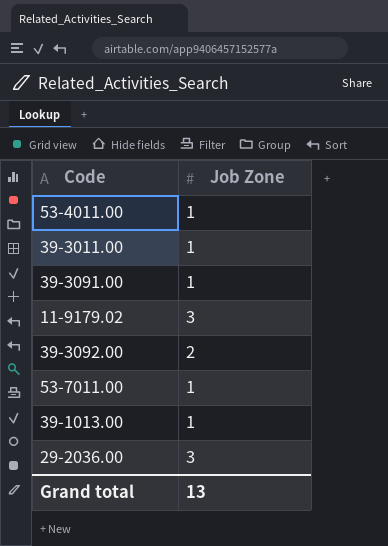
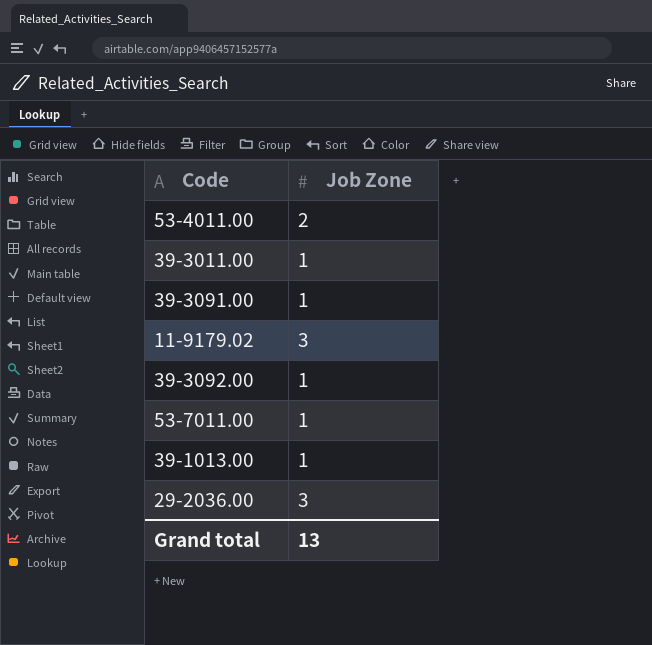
53-4011.00 | Job Zone: 1 -> 2
39-3092.00 | Job Zone: 2 -> 1

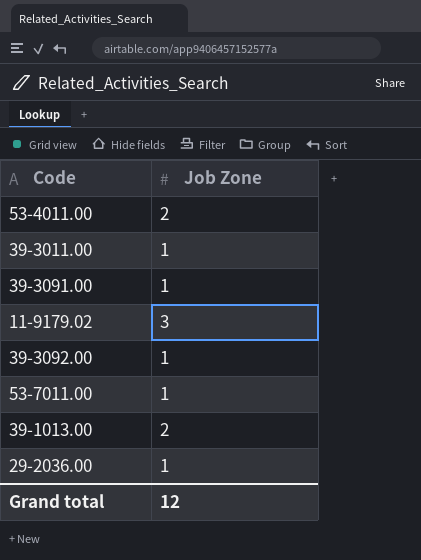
39-1013.00 | Job Zone: 1 -> 2
29-2036.00 | Job Zone: 3 -> 1
Grand total | Job Zone: 13 -> 12

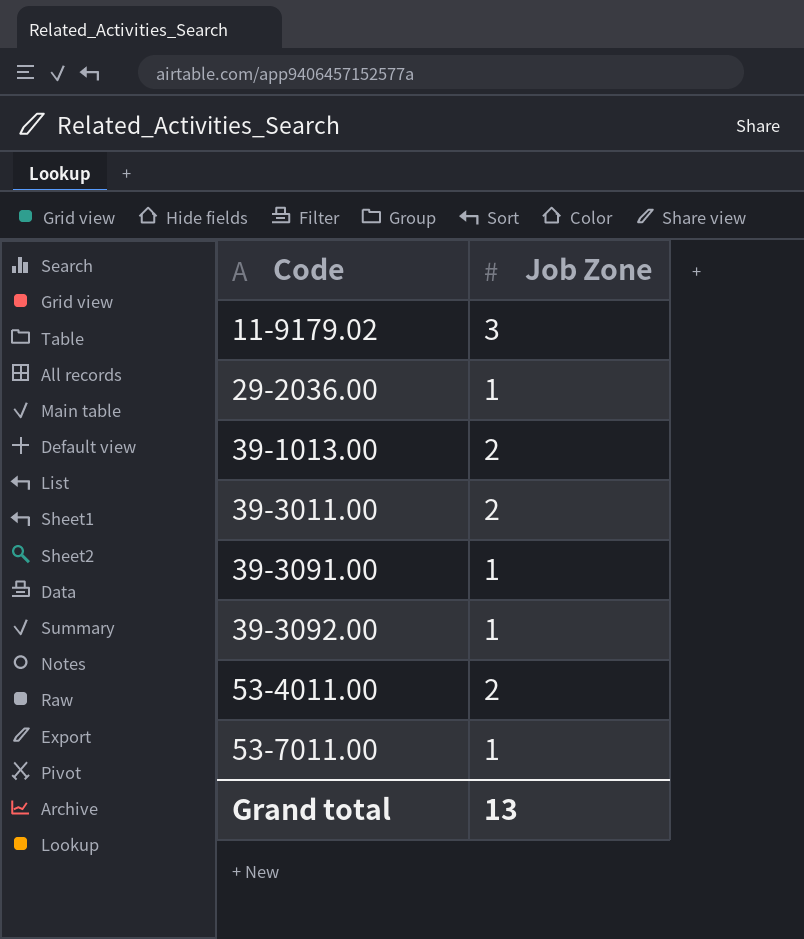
row order: none -> Code ascending
39-3011.00 | Job Zone: 1 -> 2
Grand total | Job Zone: 12 -> 13

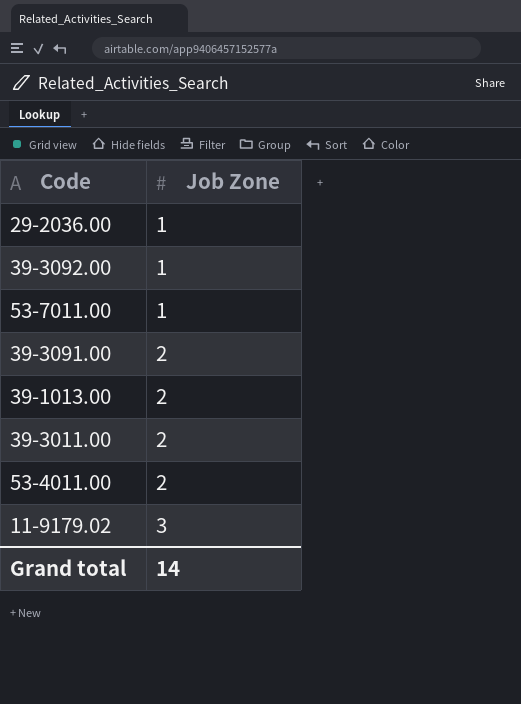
row order: Code ascending -> Job Zone ascending
39-3091.00 | Job Zone: 1 -> 2
Grand total | Job Zone: 13 -> 14

